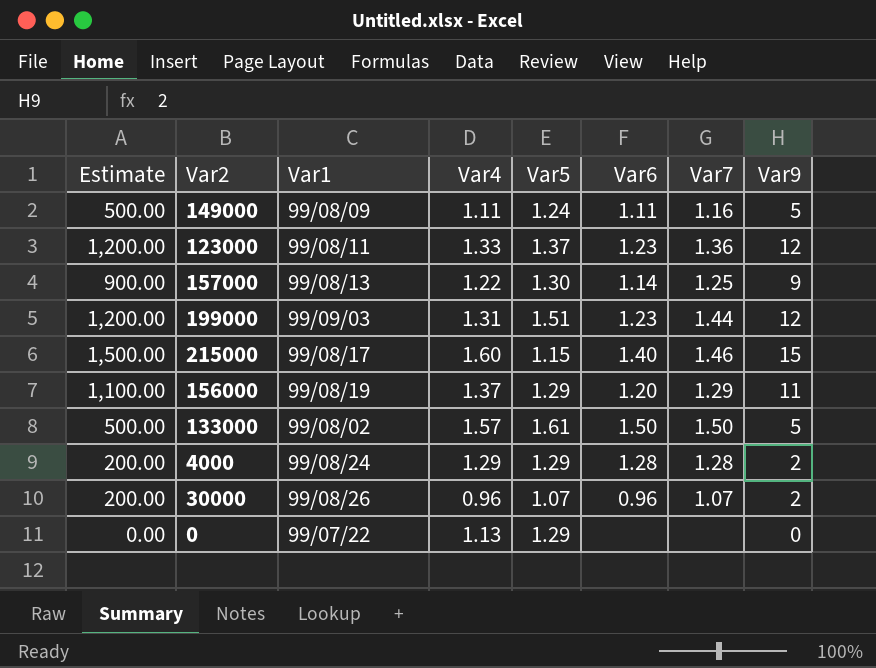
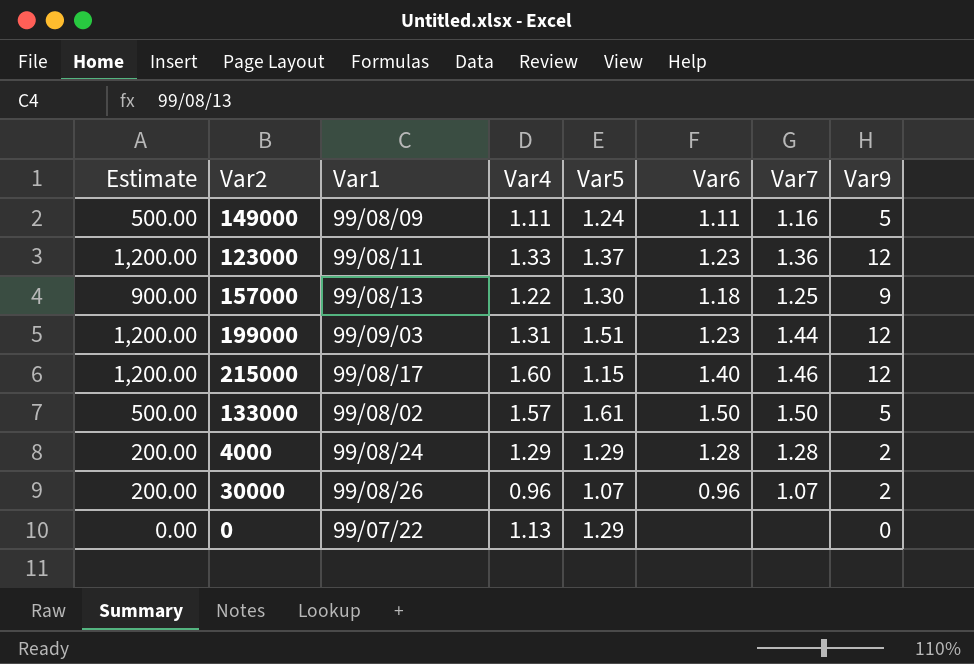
row 156000: 1,100.00 | 99/08/19 | 1.37 | 1.29 | 1.20 | 1.29 | 11 -> none
157000 | Var6: 1.14 -> 1.18
215000 | Estimate: 1,500.00 -> 1,200.00
215000 | Var9: 15 -> 12

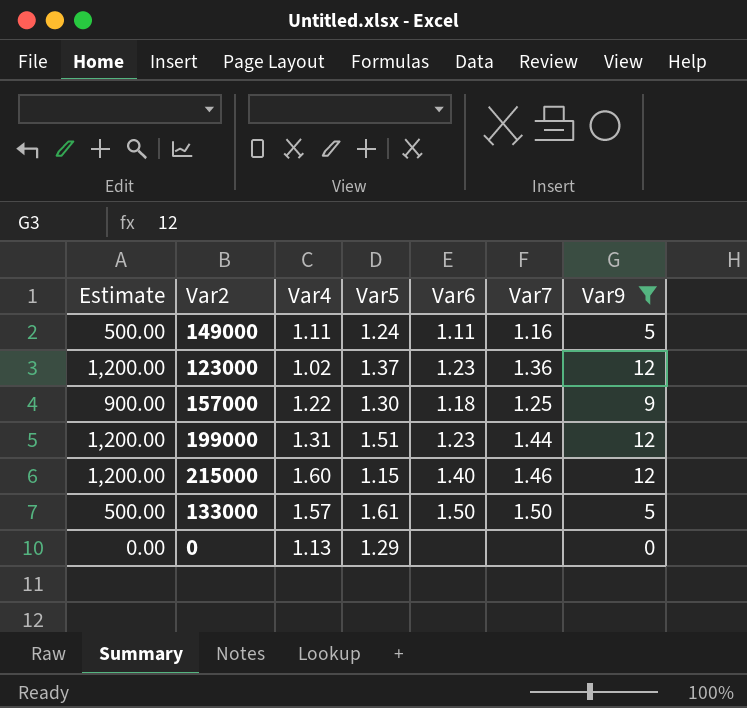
filter: none -> Var9 != 2
column Var1 | position: 3 -> none
123000 | Var4: 1.33 -> 1.02

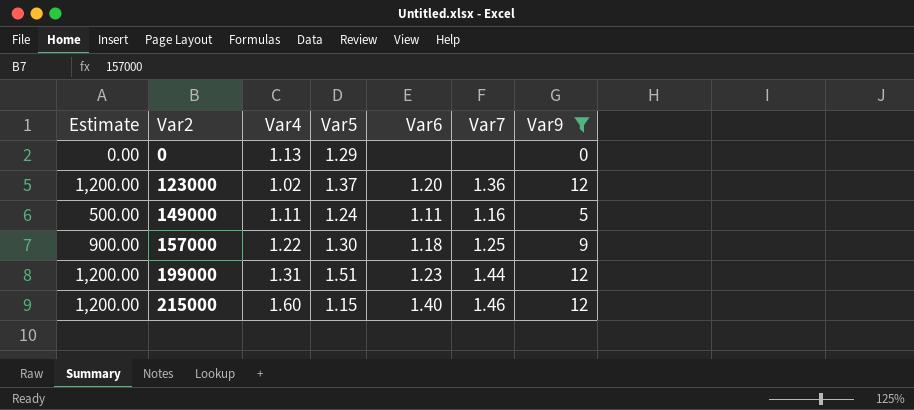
row order: none -> Var2 ascending
row 133000: 500.00 | 1.57 | 1.61 | 1.50 | 1.50 | 5 -> none
123000 | Var6: 1.23 -> 1.20

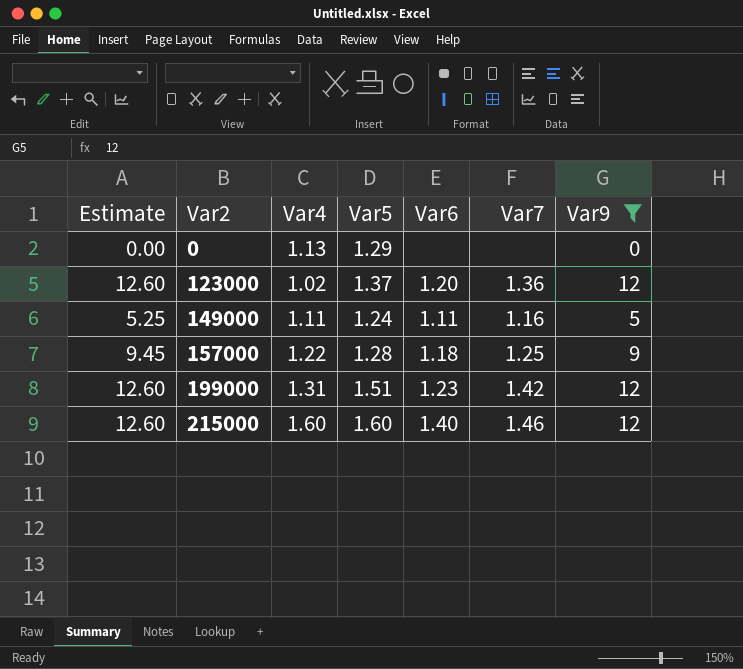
column Estimate | formula: [Var9] * 100 -> [Var9] * 1.05
157000 | Var5: 1.30 -> 1.28
199000 | Var7: 1.44 -> 1.42
215000 | Var5: 1.15 -> 1.60

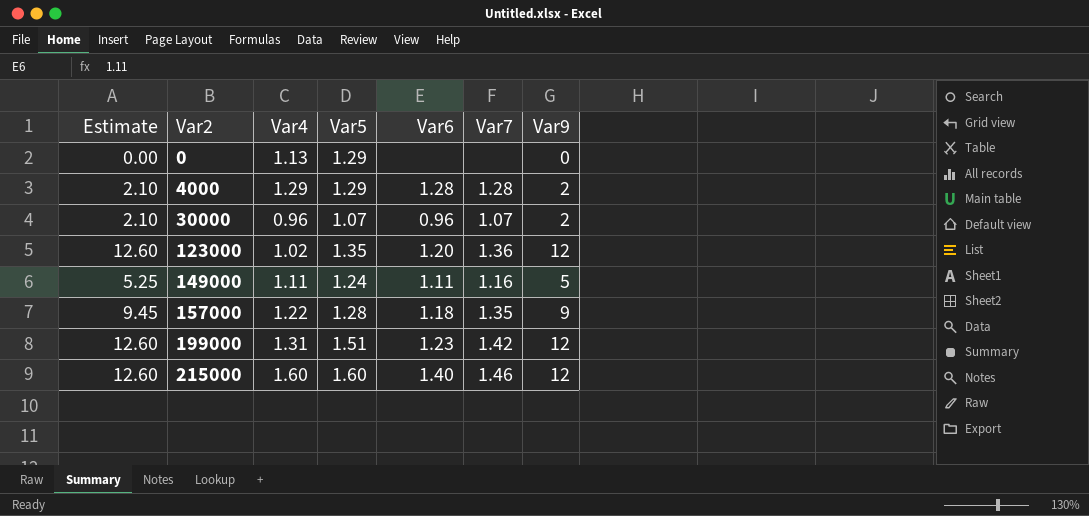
filter: Var9 != 2 -> none
123000 | Var5: 1.37 -> 1.35
157000 | Var7: 1.25 -> 1.35

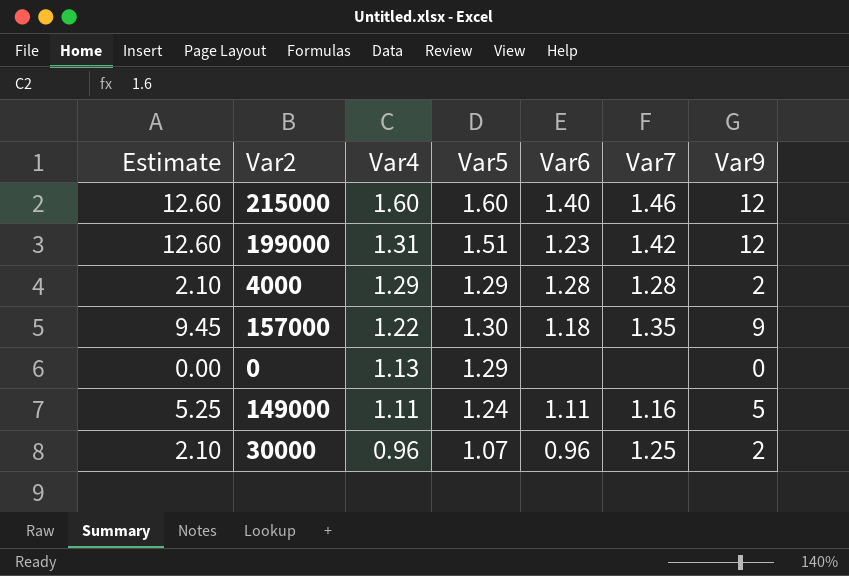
row order: Var2 ascending -> Var4 descending
row 123000: 12.60 | 1.02 | 1.35 | 1.20 | 1.36 | 12 -> none
157000 | Var5: 1.28 -> 1.30
30000 | Var7: 1.07 -> 1.25

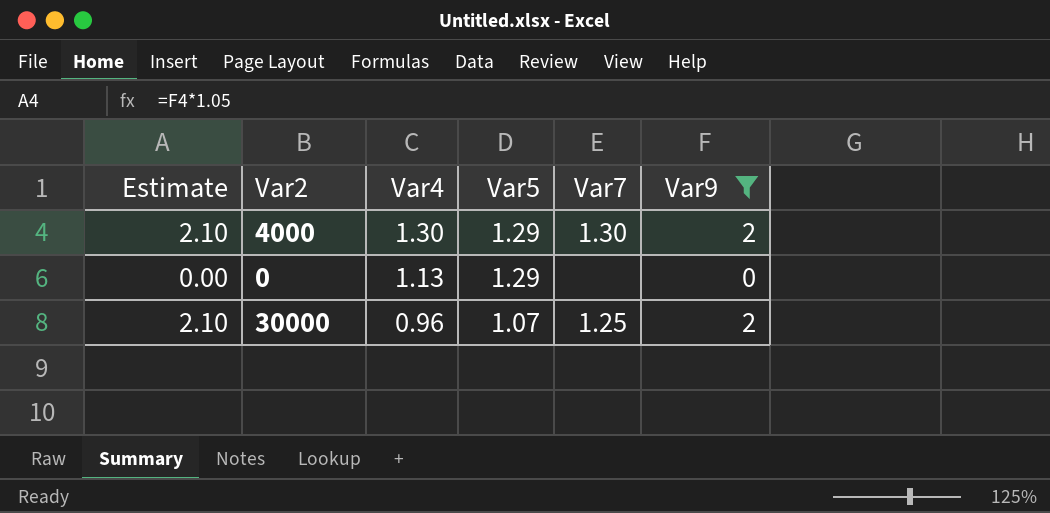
filter: none -> Var9 <= 2
column Var6 | position: 5 -> none
4000 | Var4: 1.29 -> 1.30
4000 | Var7: 1.28 -> 1.30

